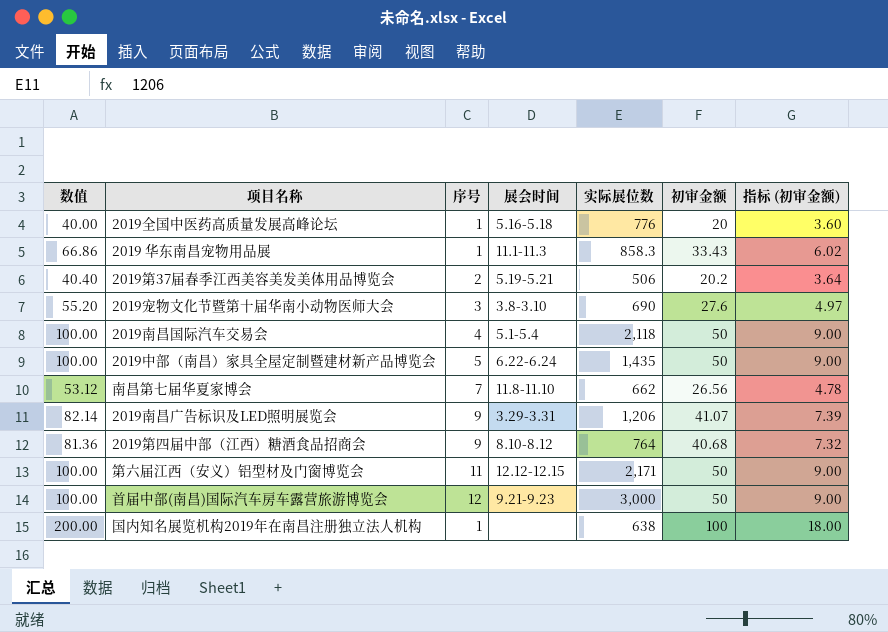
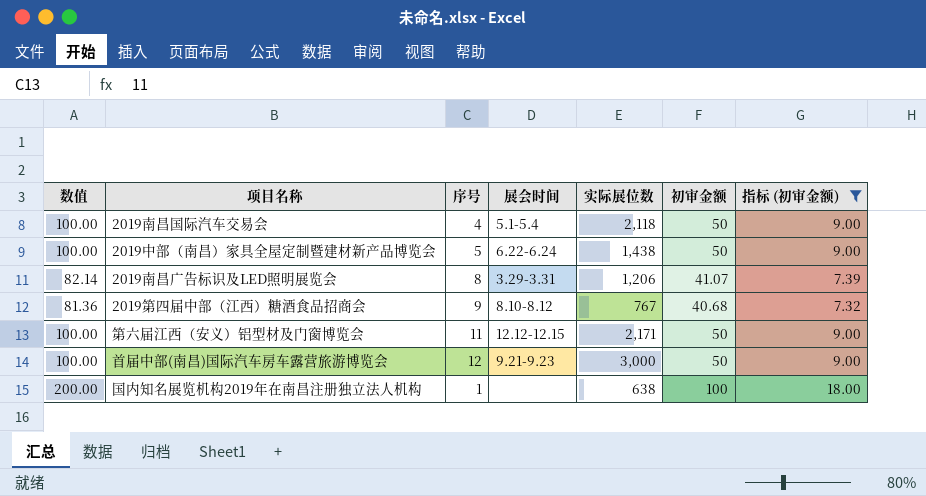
filter: none -> 指标 (初审金额) >= 7.32
2019中部（南昌）家具全屋定制暨建材新产品博览会 | 实际展位数: 1,435 -> 1,438
2019南昌广告标识及LED照明展览会 | 序号: 9 -> 8
2019第四届中部（江西）糖酒食品招商会 | 实际展位数: 764 -> 767

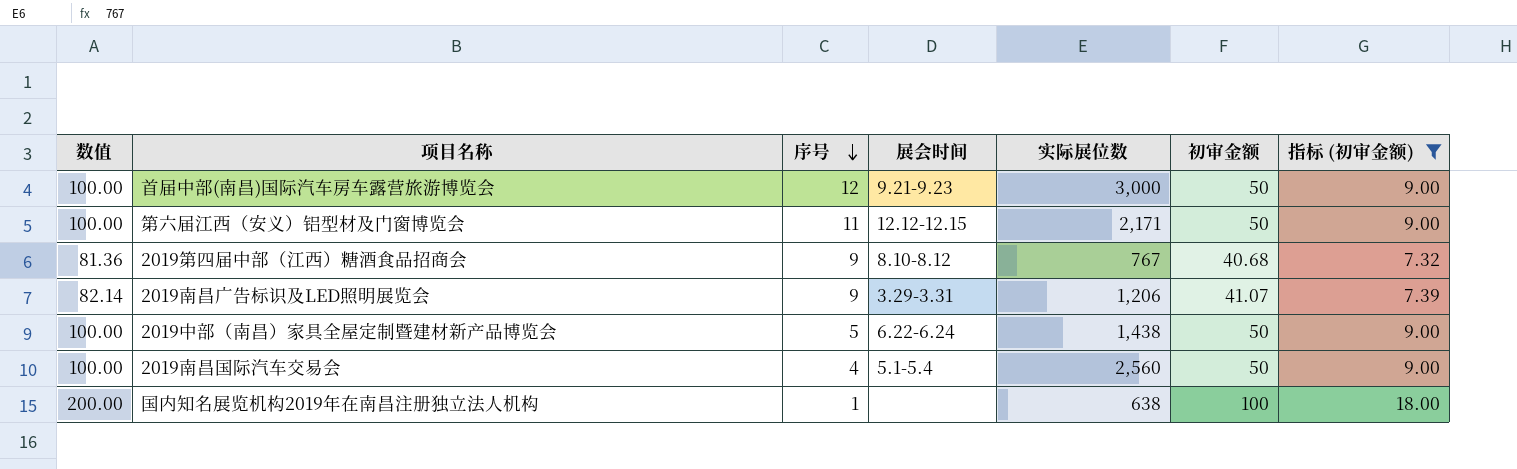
row order: none -> 序号 descending
2019南昌广告标识及LED照明展览会 | 序号: 8 -> 9
2019南昌国际汽车交易会 | 实际展位数: 2,118 -> 2,560

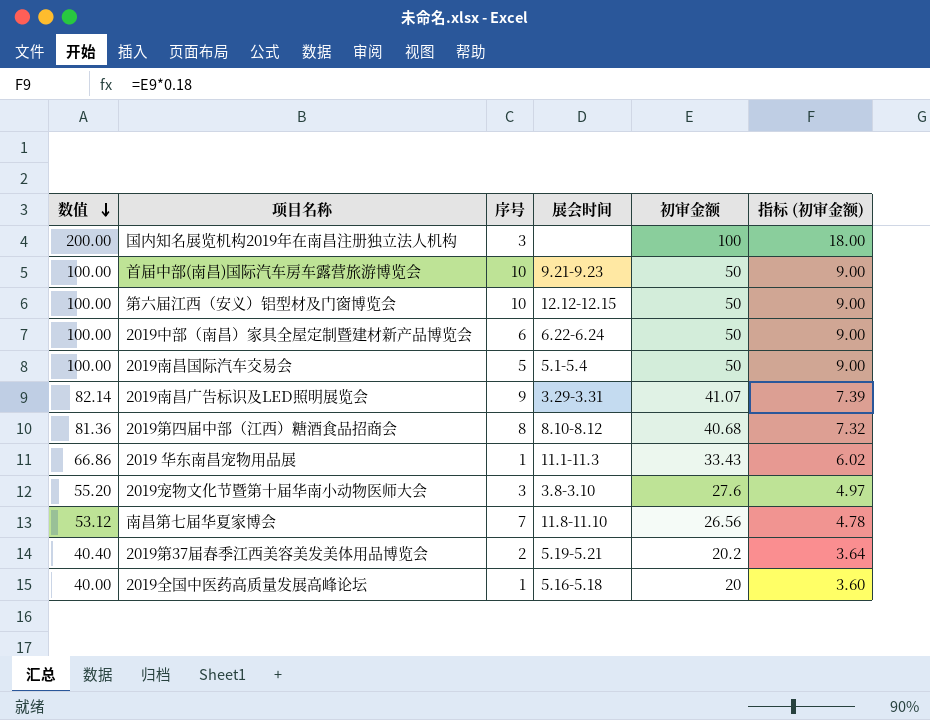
filter: 指标 (初审金额) >= 7.32 -> none
row order: 序号 descending -> 数值 descending
column 实际展位数 | position: 5 -> none
国内知名展览机构2019年在南昌注册独立法人机构 | 序号: 1 -> 3
首届中部(南昌)国际汽车房车露营旅游博览会 | 序号: 12 -> 10
第六届江西（安义）铝型材及门窗博览会 | 序号: 11 -> 10
2019中部（南昌）家具全屋定制暨建材新产品博览会 | 序号: 5 -> 6
2019南昌国际汽车交易会 | 序号: 4 -> 5
2019第四届中部（江西）糖酒食品招商会 | 序号: 9 -> 8

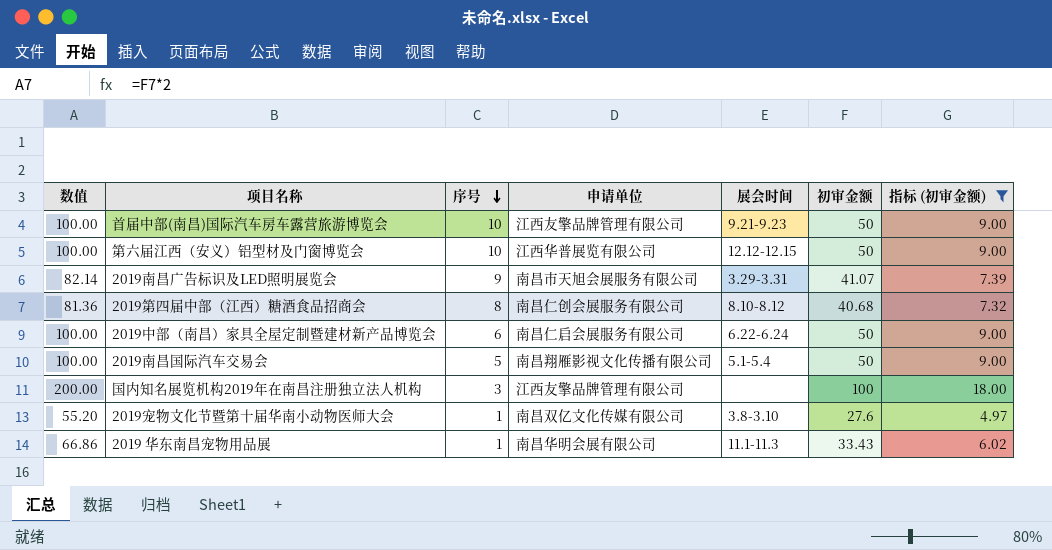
filter: none -> 指标 (初审金额) >= 4.97
row order: 数值 descending -> 序号 descending
column 申请单位 | position: none -> 4
2019宠物文化节暨第十届华南小动物医师大会 | 序号: 3 -> 1

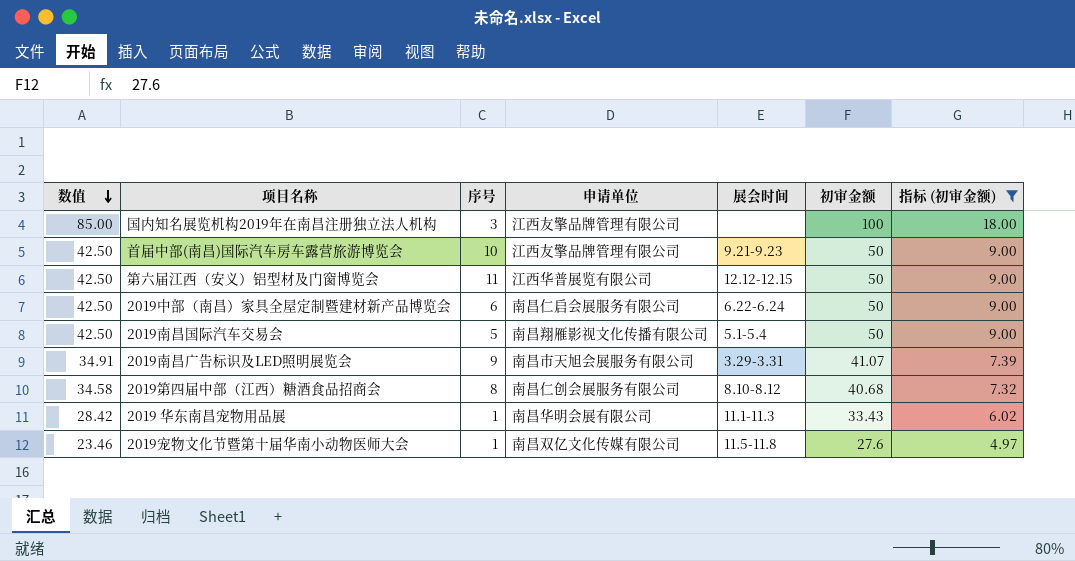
row order: 序号 descending -> 数值 descending
column 数值 | formula: [初审金额] * 2 -> [初审金额] * 0.85
第六届江西（安义）铝型材及门窗博览会 | 序号: 10 -> 11
2019宠物文化节暨第十届华南小动物医师大会 | 展会时间: 3.8-3.10 -> 11.5-11.8

